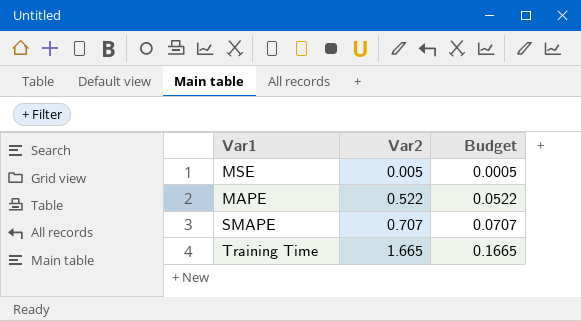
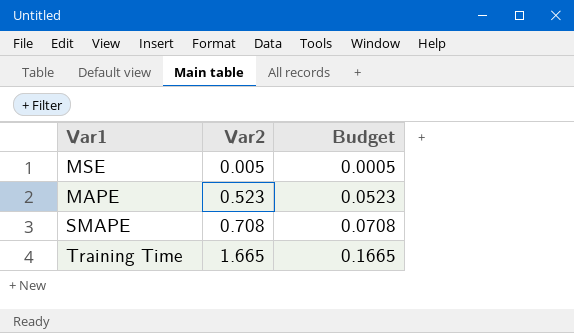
MAPE | Var2: 0.522 -> 0.523
MAPE | Budget: 0.0522 -> 0.0523
SMAPE | Var2: 0.707 -> 0.708
SMAPE | Budget: 0.0707 -> 0.0708

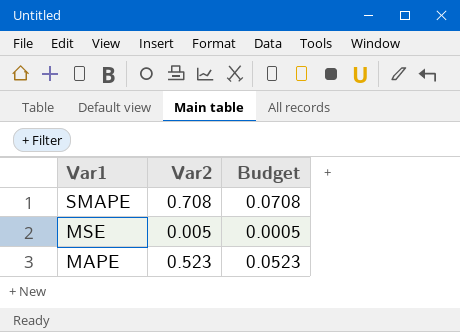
row order: Var2 ascending -> Var1 descending
row Training Time: 1.665 | 0.1665 -> none

